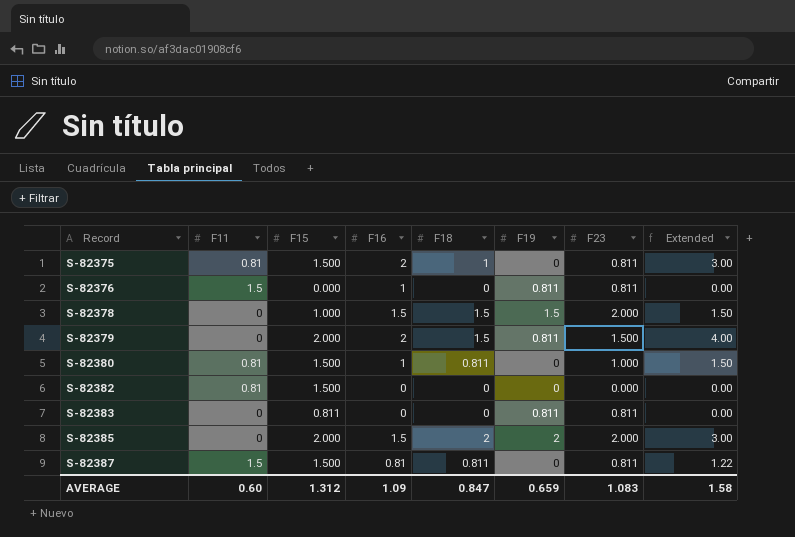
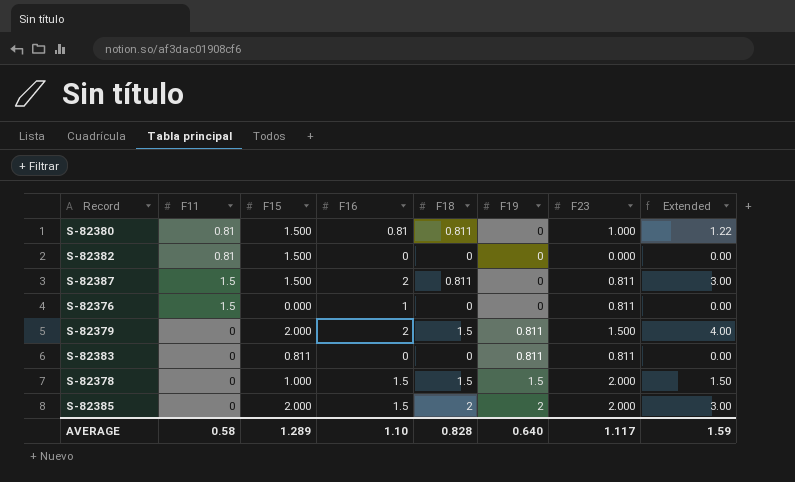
row order: Record ascending -> F19 ascending
row S-82375: 0.81 | 1.500 | 2 | 1 | 0 | 0.811 | 3.00 -> none
S-82380 | F16: 1 -> 0.81
S-82380 | Extended: 1.50 -> 1.22
S-82387 | F16: 0.81 -> 2
S-82387 | Extended: 1.22 -> 3.00
S-82376 | F19: 0.811 -> 0
AVERAGE | F11: 0.60 -> 0.58
AVERAGE | F15: 1.312 -> 1.289
AVERAGE | F16: 1.09 -> 1.10
AVERAGE | F18: 0.847 -> 0.828
AVERAGE | F19: 0.659 -> 0.640
AVERAGE | F23: 1.083 -> 1.117
AVERAGE | Extended: 1.58 -> 1.59

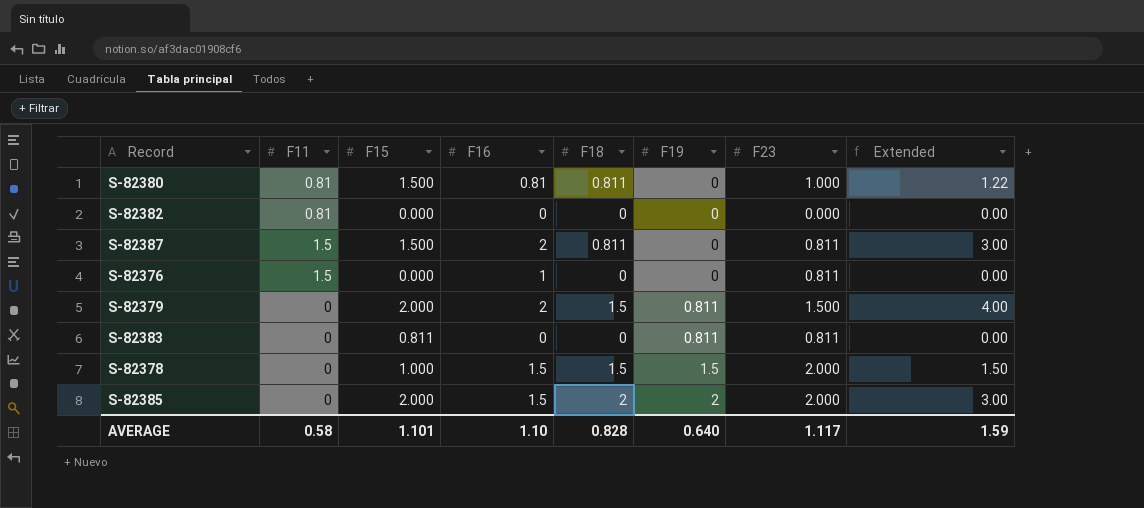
S-82382 | F15: 1.500 -> 0.000
AVERAGE | F15: 1.289 -> 1.101

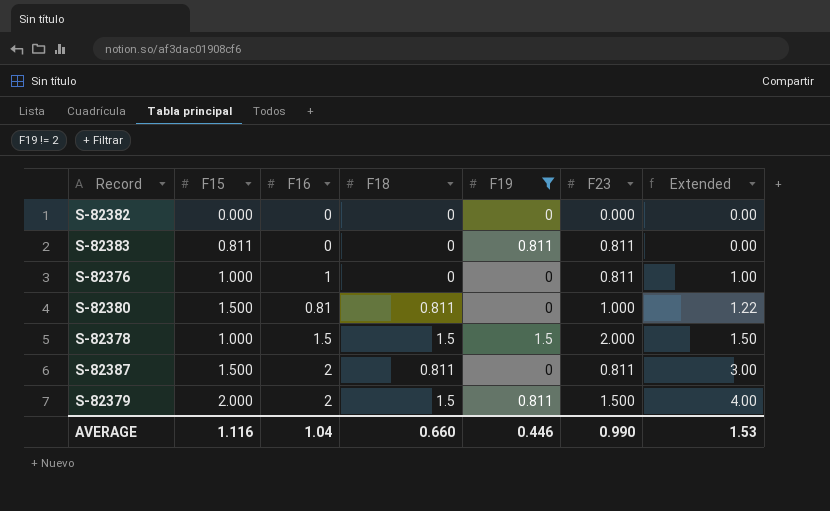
filter: none -> F19 != 2
row order: F19 ascending -> Extended ascending
column F11 | position: 2 -> none
S-82376 | F15: 0.000 -> 1.000
S-82376 | Extended: 0.00 -> 1.00
AVERAGE | F15: 1.101 -> 1.116
AVERAGE | F16: 1.10 -> 1.04
AVERAGE | F18: 0.828 -> 0.660
AVERAGE | F19: 0.640 -> 0.446
AVERAGE | F23: 1.117 -> 0.990
AVERAGE | Extended: 1.59 -> 1.53

